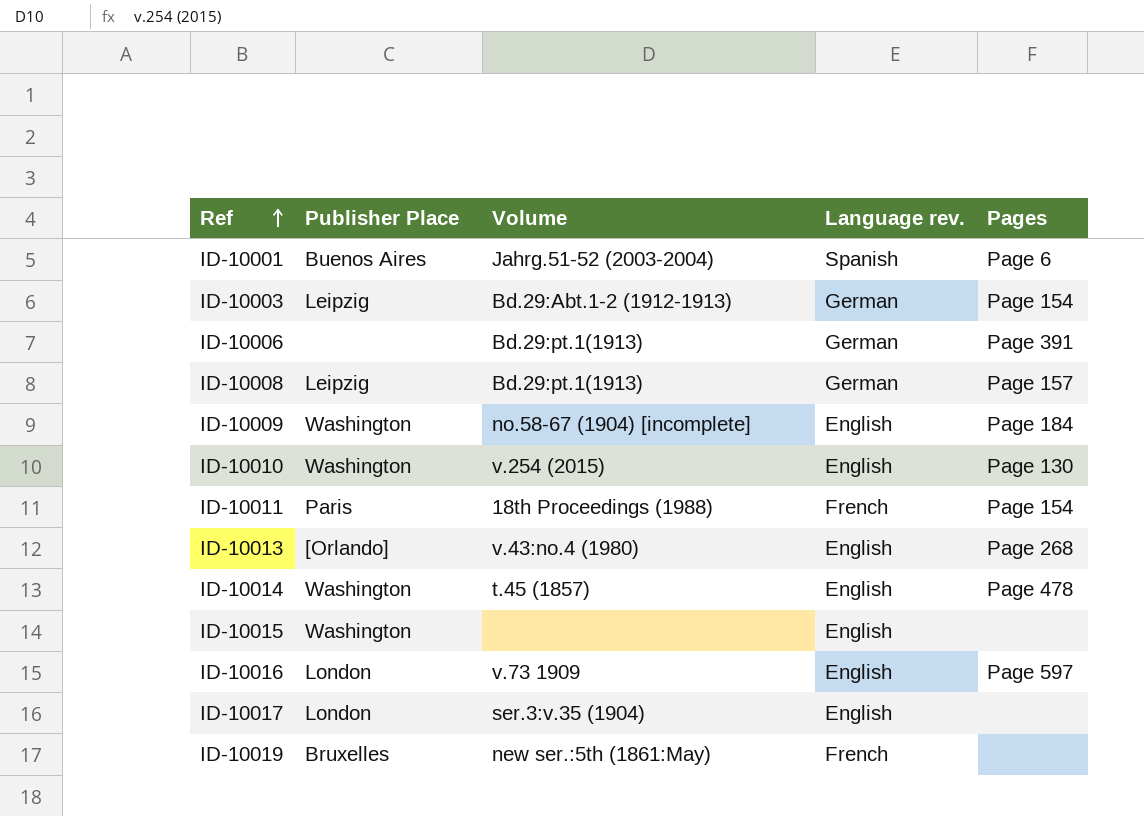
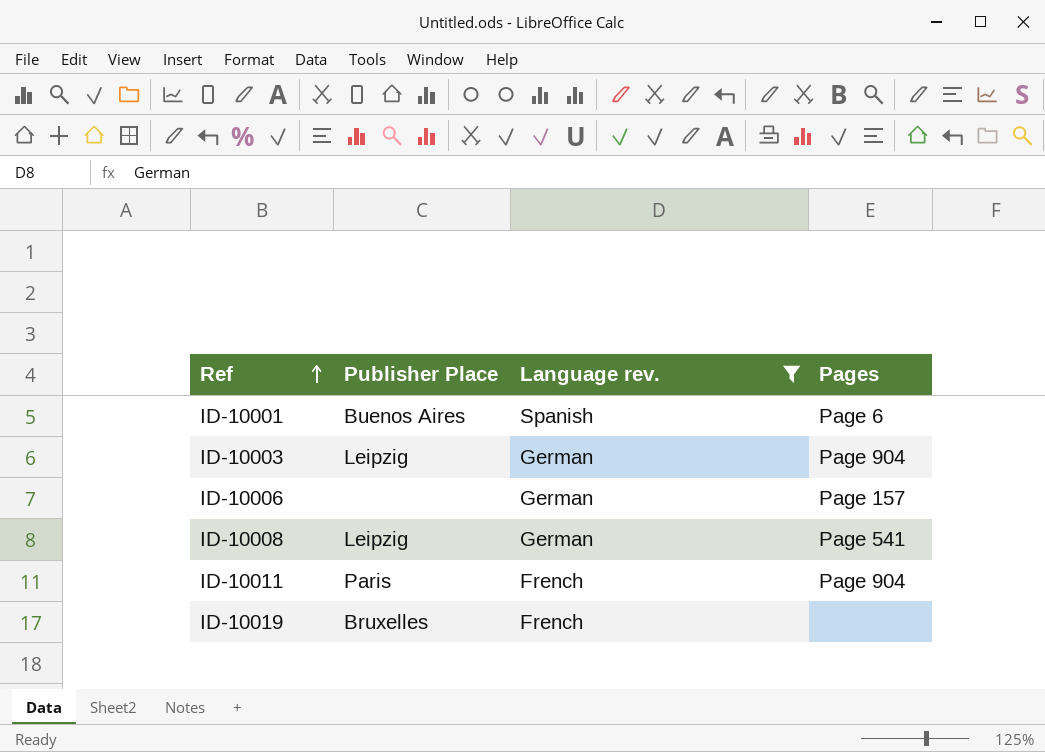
filter: none -> Language rev. != English
column Volume | position: 3 -> none
ID-10003 | Pages: Page 154 -> Page 904
ID-10006 | Pages: Page 391 -> Page 157
ID-10008 | Pages: Page 157 -> Page 541
ID-10011 | Pages: Page 154 -> Page 904

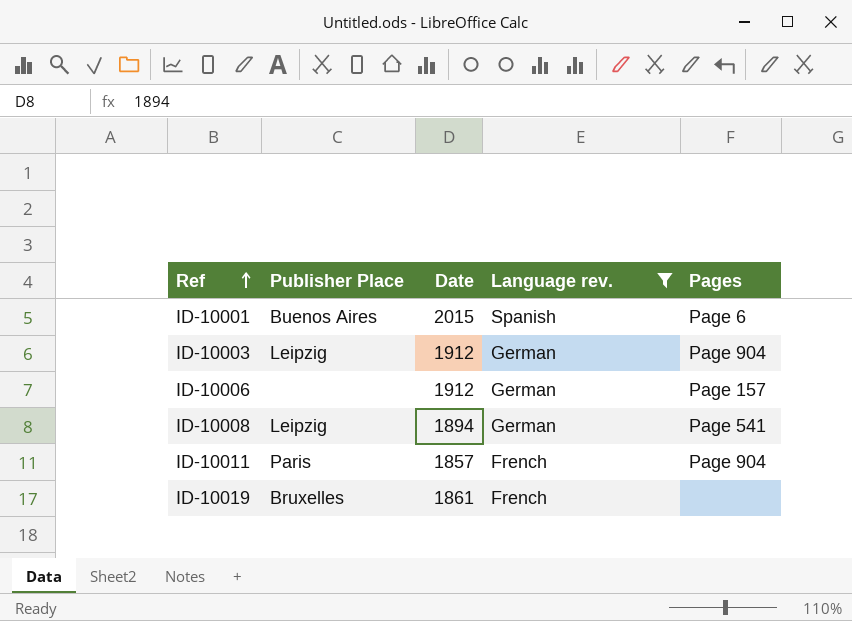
column Date | position: none -> 3

